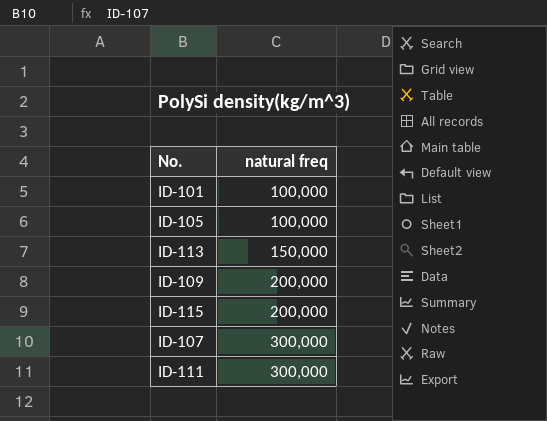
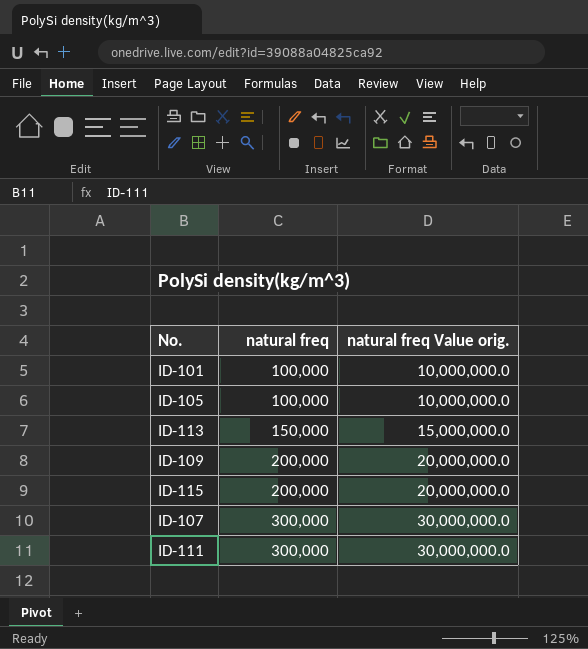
column natural freq Value orig. | formula: none -> [natural freq] * 100

